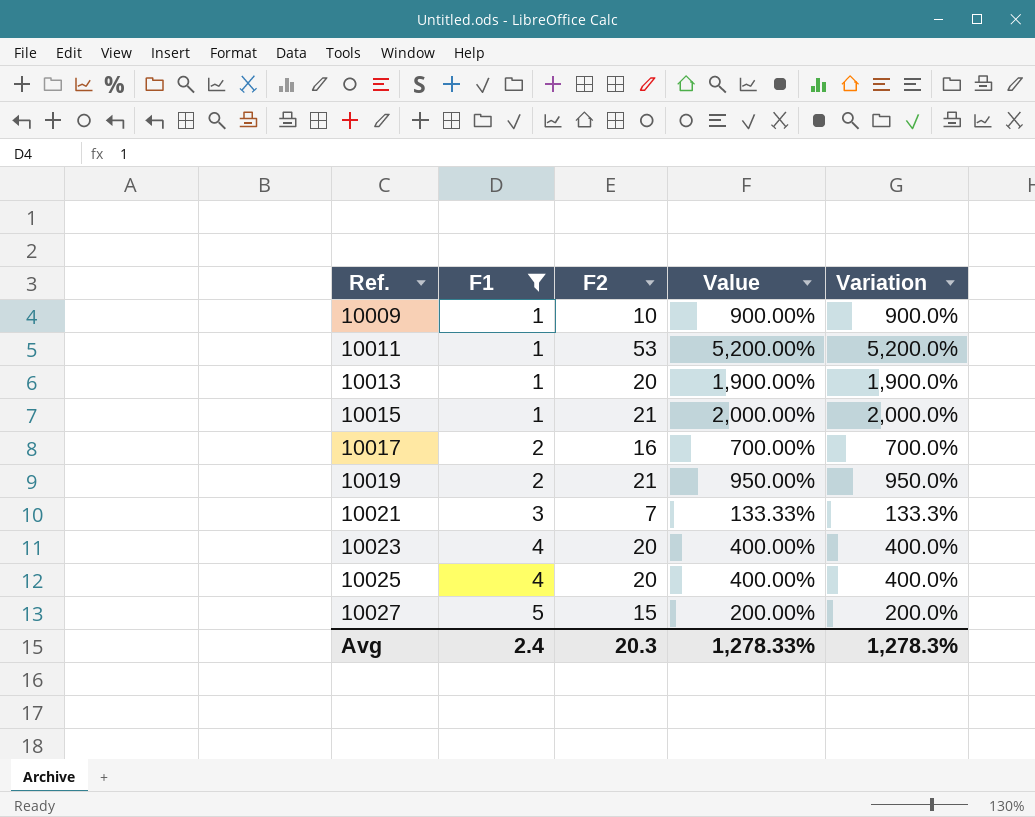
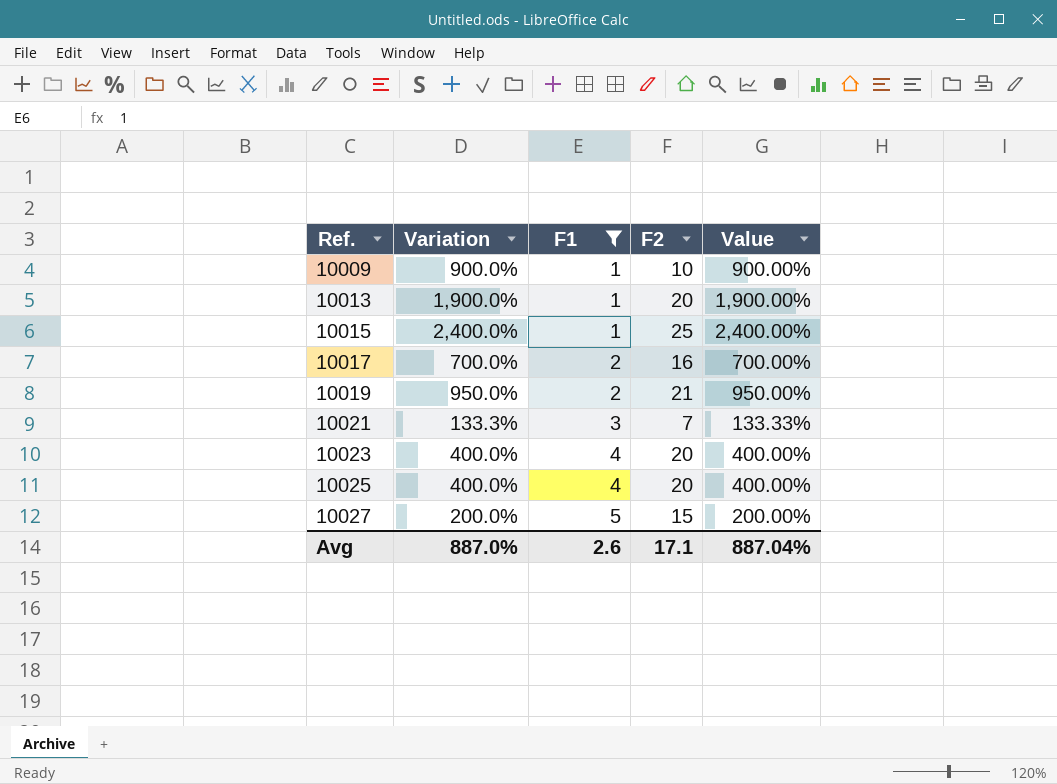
column Variation | position: 5 -> 2
row 10011: 1 | 53 | 5,200.00% | 5,200.0% -> none
10015 | Variation: 2,000.0% -> 2,400.0%
10015 | F2: 21 -> 25
10015 | Value: 2,000.00% -> 2,400.00%
Avg | Variation: 1,278.3% -> 887.0%
Avg | F1: 2.4 -> 2.6
Avg | F2: 20.3 -> 17.1
Avg | Value: 1,278.33% -> 887.04%

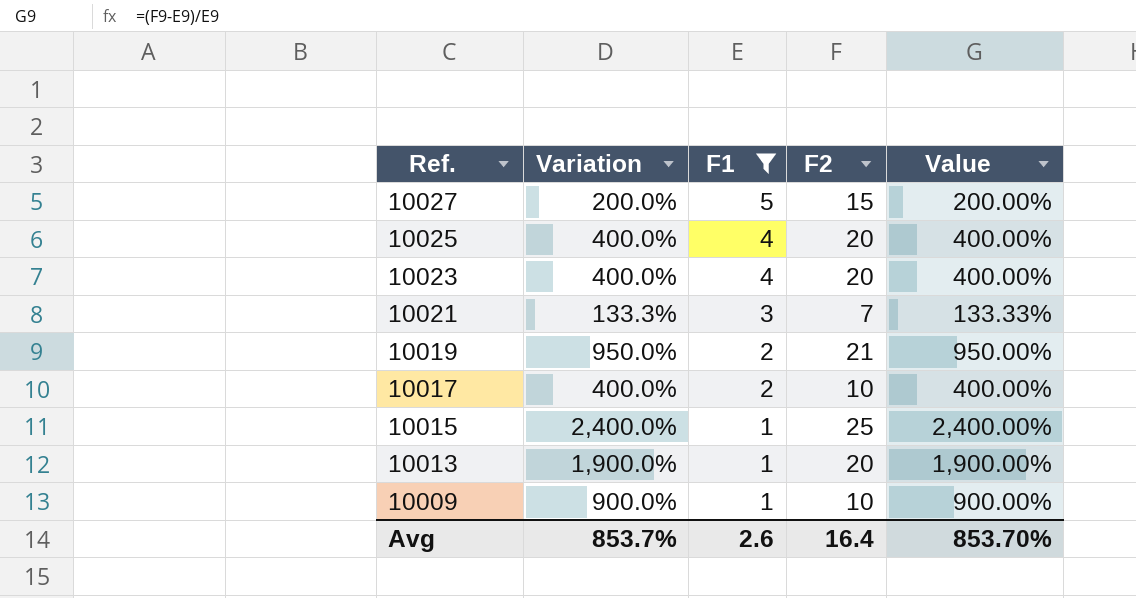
row order: Ref. ascending -> Ref. descending
10017 | Variation: 700.0% -> 400.0%
10017 | F2: 16 -> 10
10017 | Value: 700.00% -> 400.00%
Avg | Variation: 887.0% -> 853.7%
Avg | F2: 17.1 -> 16.4
Avg | Value: 887.04% -> 853.70%

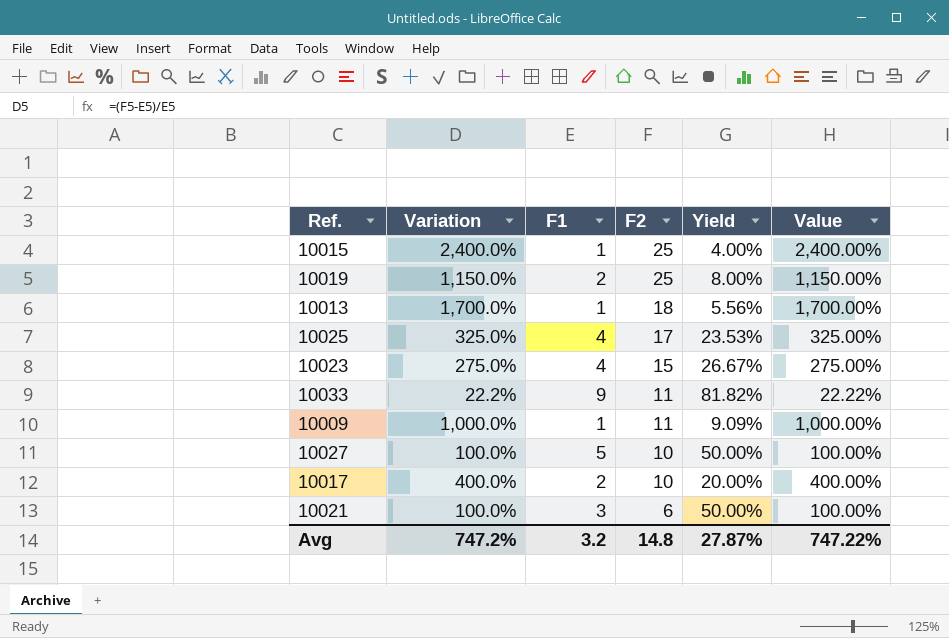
filter: F1 != 9 -> none
row order: Ref. descending -> F2 descending
column Yield | formula: none -> [F1] / [F2]
10019 | Variation: 950.0% -> 1,150.0%
10019 | F2: 21 -> 25
10019 | Value: 950.00% -> 1,150.00%
10013 | Variation: 1,900.0% -> 1,700.0%
10013 | F2: 20 -> 18
10013 | Value: 1,900.00% -> 1,700.00%
10025 | Variation: 400.0% -> 325.0%
10025 | F2: 20 -> 17
10025 | Value: 400.00% -> 325.00%
10023 | Variation: 400.0% -> 275.0%
10023 | F2: 20 -> 15
10023 | Value: 400.00% -> 275.00%
10009 | Variation: 900.0% -> 1,000.0%
10009 | F2: 10 -> 11
10009 | Value: 900.00% -> 1,000.00%
10027 | Variation: 200.0% -> 100.0%
10027 | F2: 15 -> 10
10027 | Value: 200.00% -> 100.00%
10021 | Variation: 133.3% -> 100.0%
10021 | F2: 7 -> 6
10021 | Value: 133.33% -> 100.00%
Avg | Variation: 853.7% -> 747.2%
Avg | F1: 2.6 -> 3.2
Avg | F2: 16.4 -> 14.8
Avg | Value: 853.70% -> 747.22%

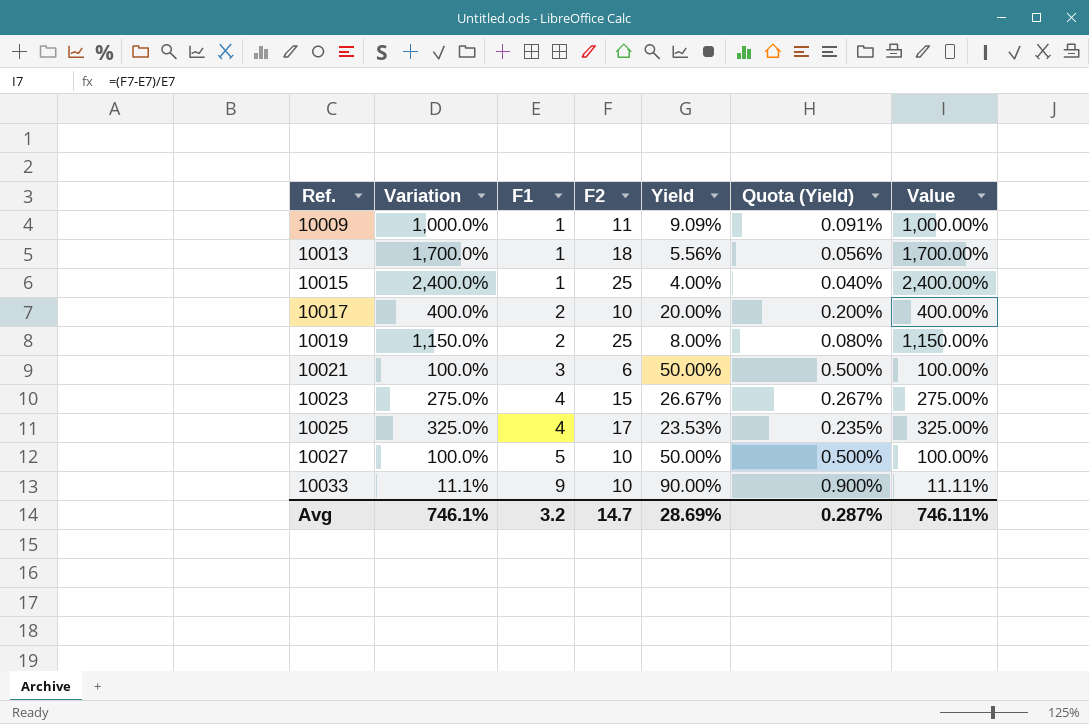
row order: F2 descending -> Ref. ascending
column Quota (Yield) | formula: none -> [Yield] * 0.01
10033 | Variation: 22.2% -> 11.1%
10033 | F2: 11 -> 10
10033 | Yield: 81.82% -> 90.00%
10033 | Value: 22.22% -> 11.11%
Avg | Variation: 747.2% -> 746.1%
Avg | F2: 14.8 -> 14.7
Avg | Yield: 27.87% -> 28.69%
Avg | Value: 747.22% -> 746.11%

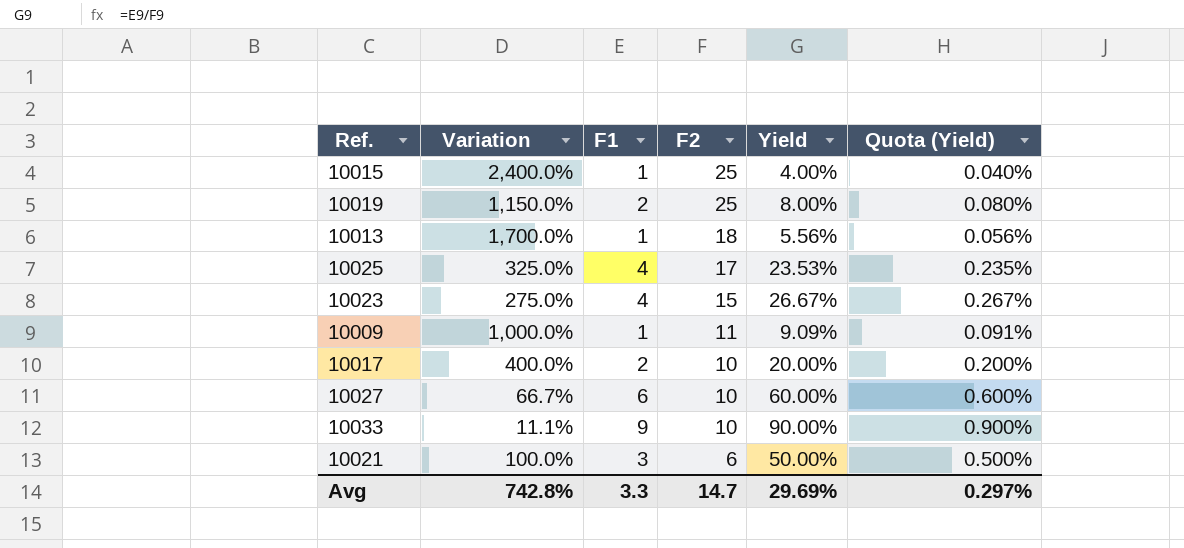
row order: Ref. ascending -> F2 descending
column Value | formula: ([F2] - [F1]) / [F1] -> none
10027 | Variation: 100.0% -> 66.7%
10027 | F1: 5 -> 6
10027 | Yield: 50.00% -> 60.00%
10027 | Quota (Yield): 0.500% -> 0.600%
Avg | Variation: 746.1% -> 742.8%
Avg | F1: 3.2 -> 3.3
Avg | Yield: 28.69% -> 29.69%
Avg | Quota (Yield): 0.287% -> 0.297%

